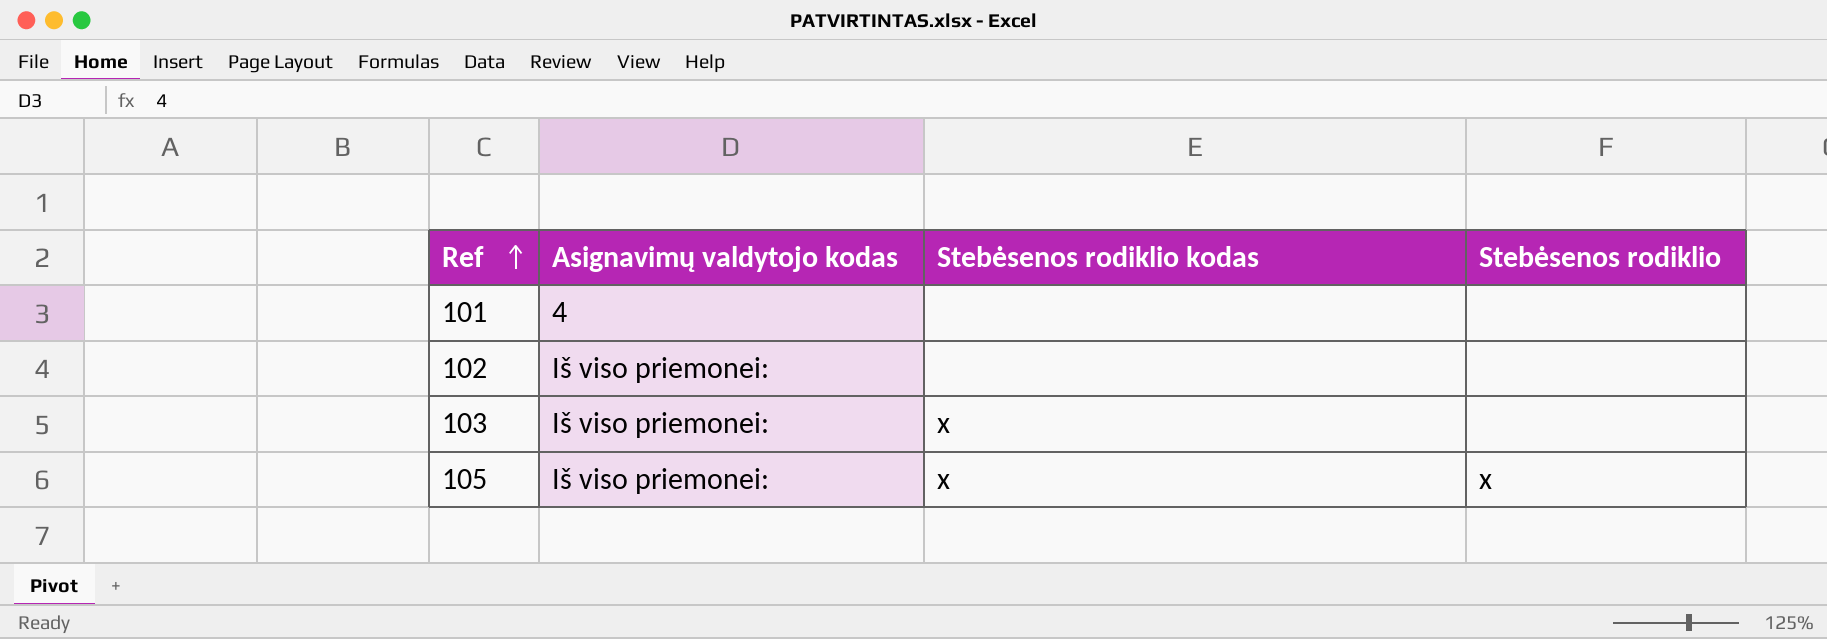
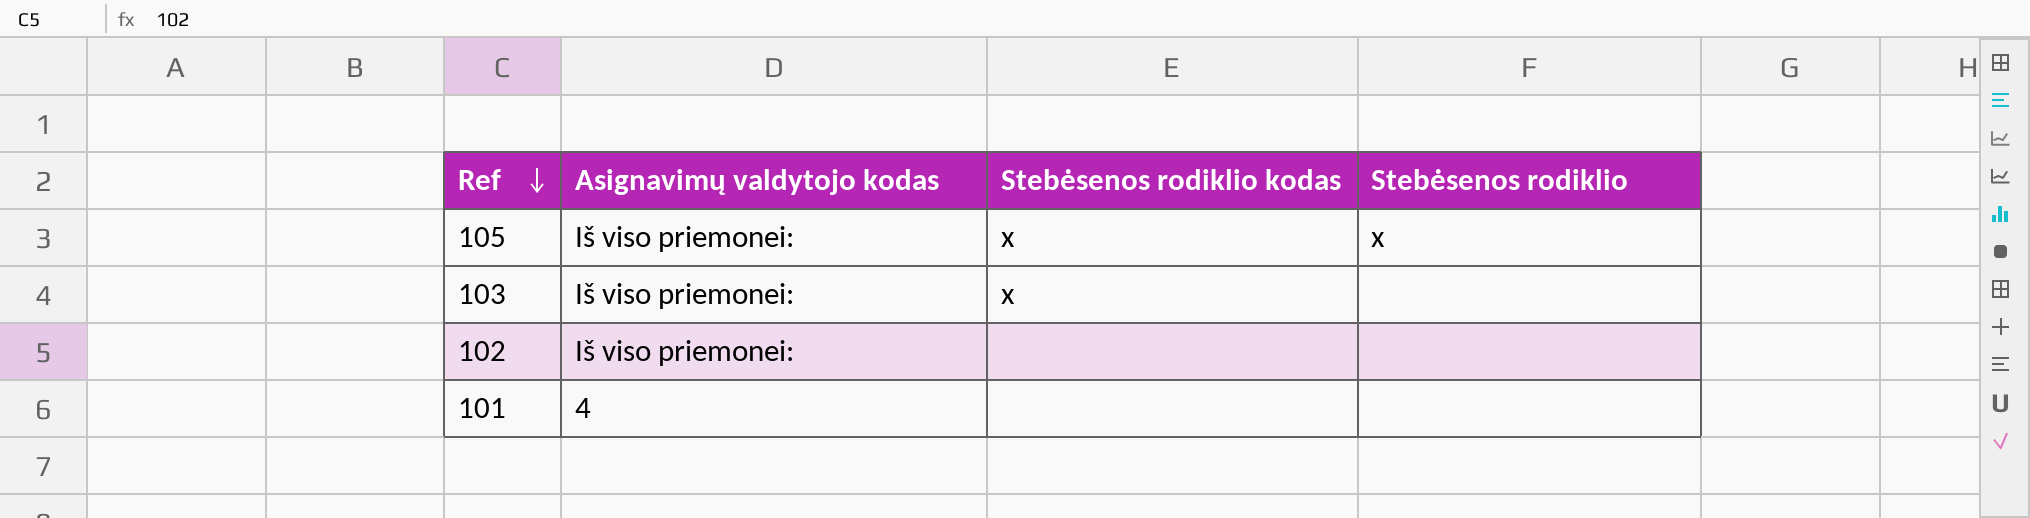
row order: Ref ascending -> Ref descending

